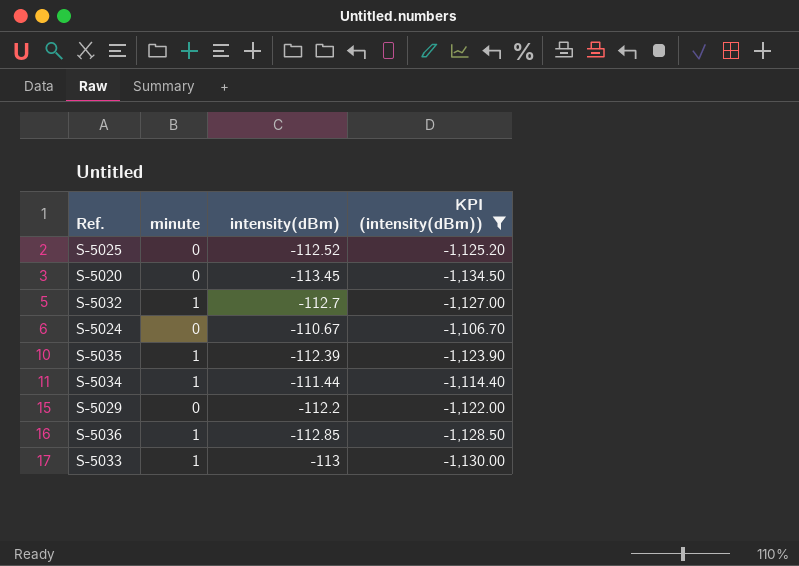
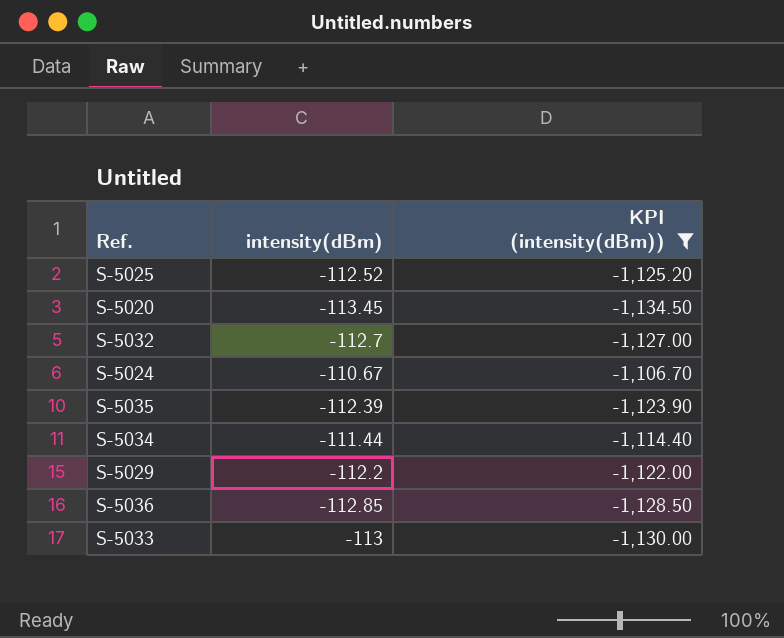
column minute | position: 2 -> none

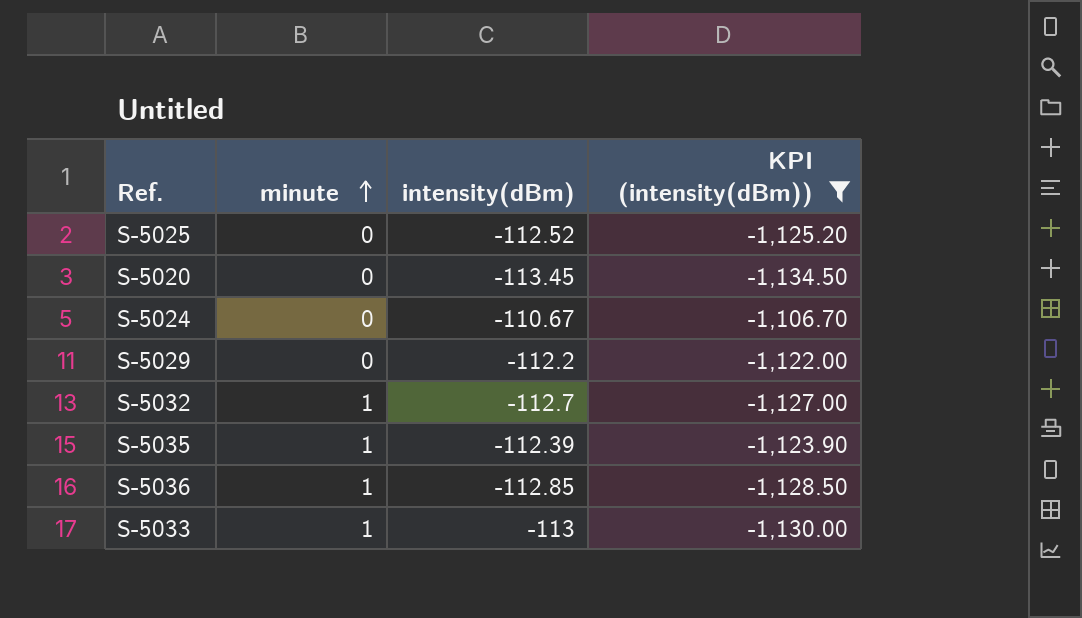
row order: none -> minute ascending
column minute | position: none -> 2
row S-5034: -111.44 | -1,114.40 -> none

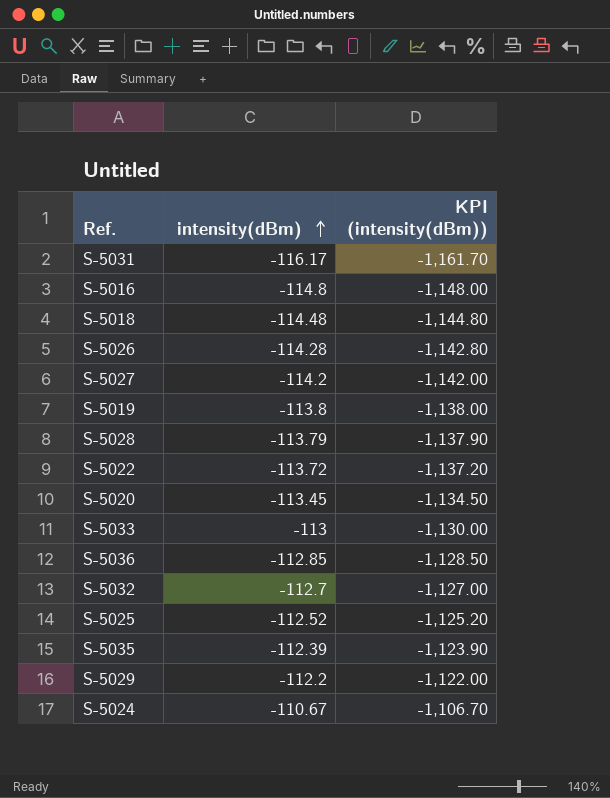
filter: KPI (intensity(dBm)) >= -1,134.50 -> none
row order: minute ascending -> intensity(dBm) ascending
column minute | position: 2 -> none

